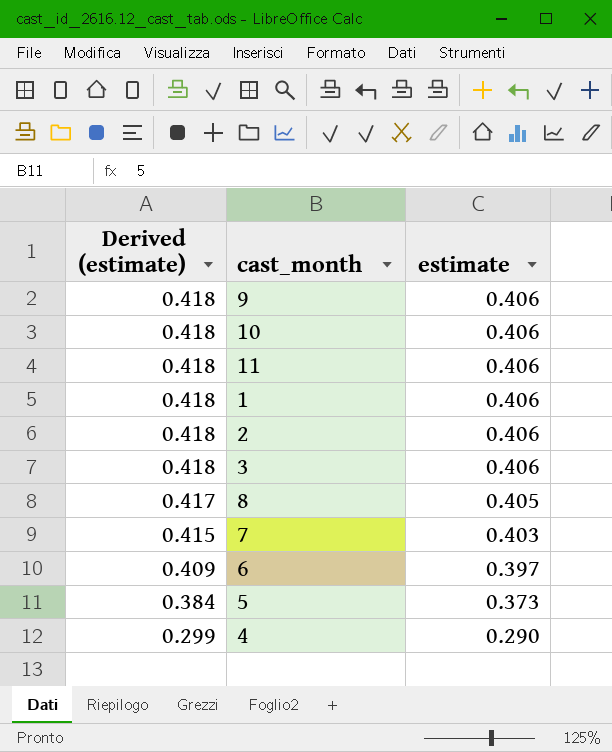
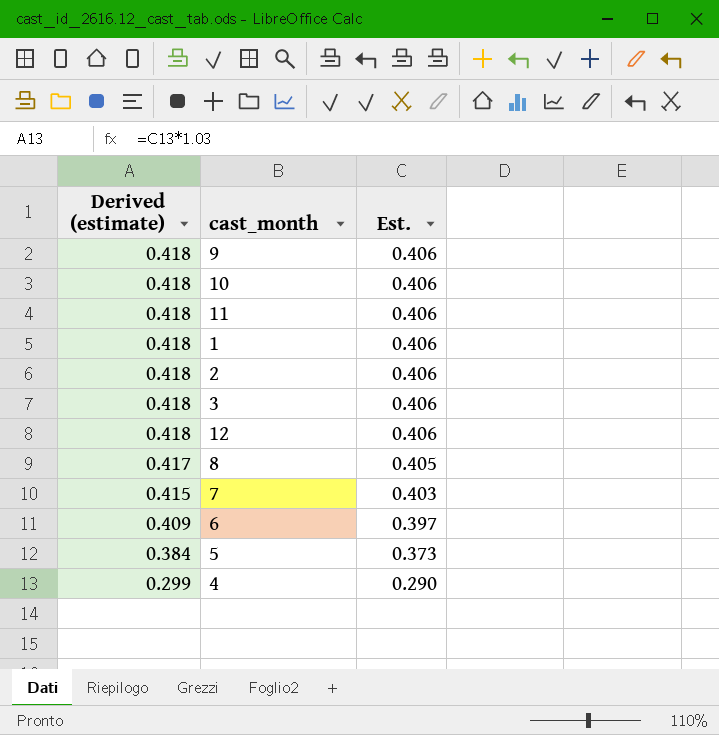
column name: estimate -> Est.
row 12: none -> 0.418 | 0.406

